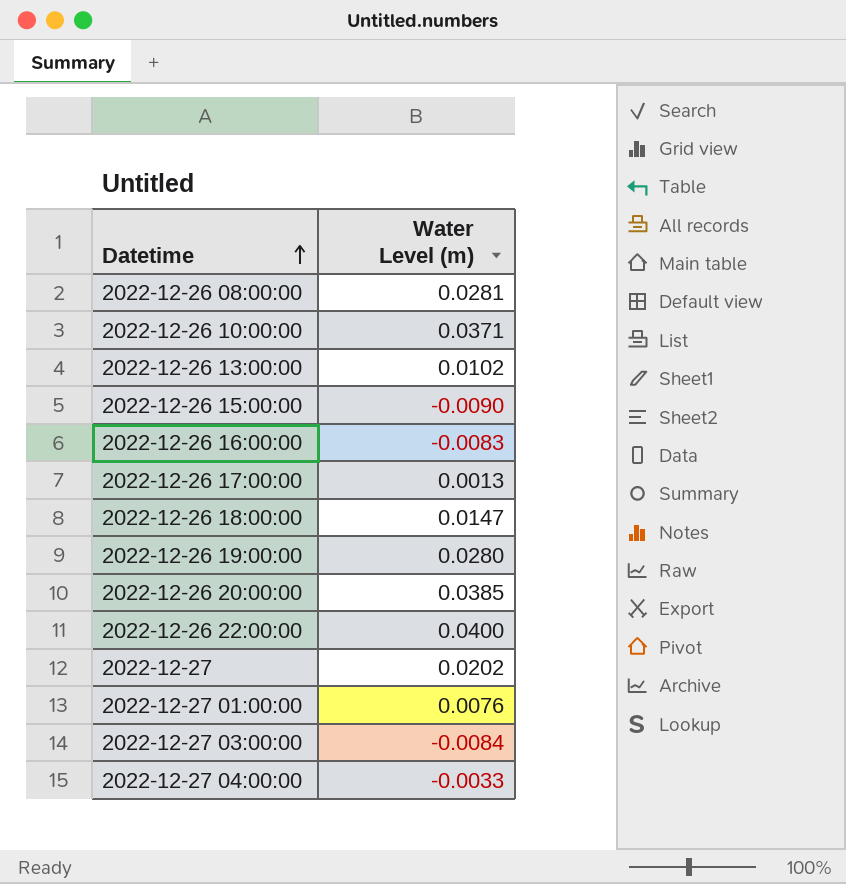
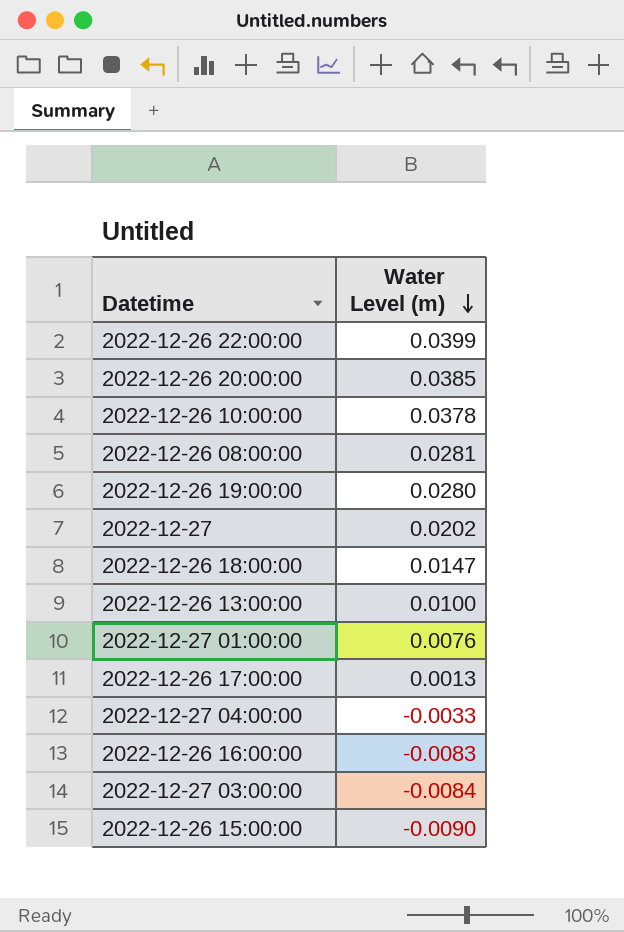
row order: Datetime ascending -> Water Level (m) descending
2022-12-26 22:00:00 | Water Level (m): 0.0400 -> 0.0399
2022-12-26 10:00:00 | Water Level (m): 0.0371 -> 0.0378
2022-12-26 13:00:00 | Water Level (m): 0.0102 -> 0.0100

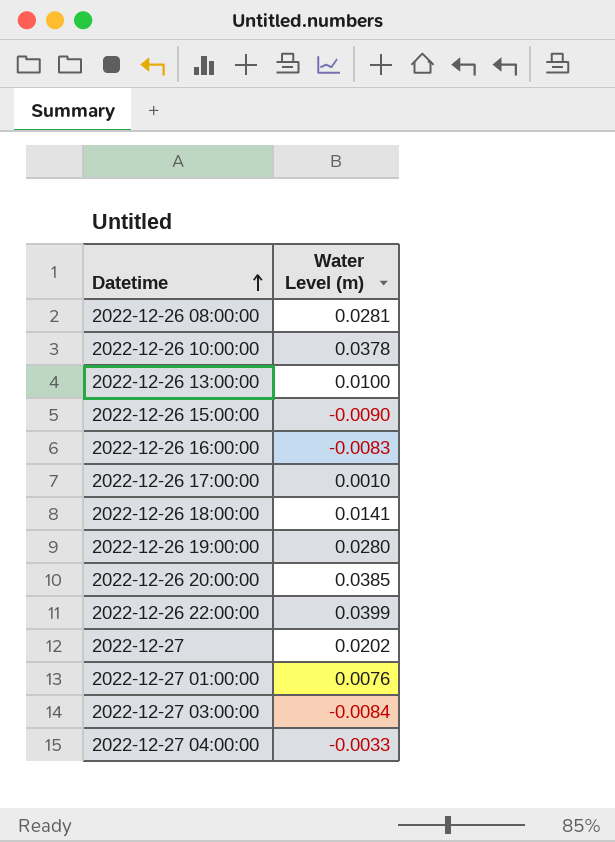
row order: Water Level (m) descending -> Datetime ascending
2022-12-26 17:00:00 | Water Level (m): 0.0013 -> 0.0010
2022-12-26 18:00:00 | Water Level (m): 0.0147 -> 0.0141

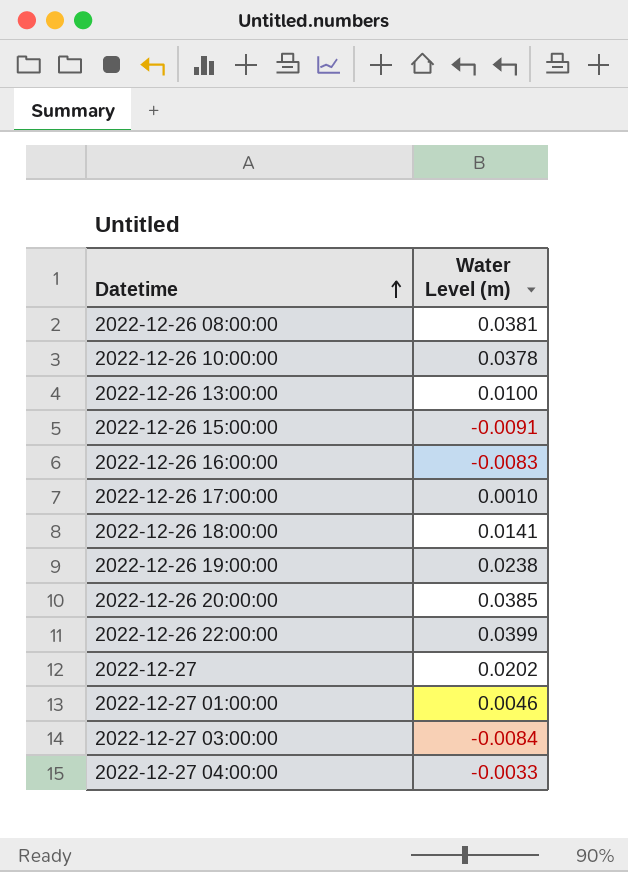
2022-12-26 08:00:00 | Water Level (m): 0.0281 -> 0.0381
2022-12-26 15:00:00 | Water Level (m): -0.0090 -> -0.0091
2022-12-26 19:00:00 | Water Level (m): 0.0280 -> 0.0238
2022-12-27 01:00:00 | Water Level (m): 0.0076 -> 0.0046

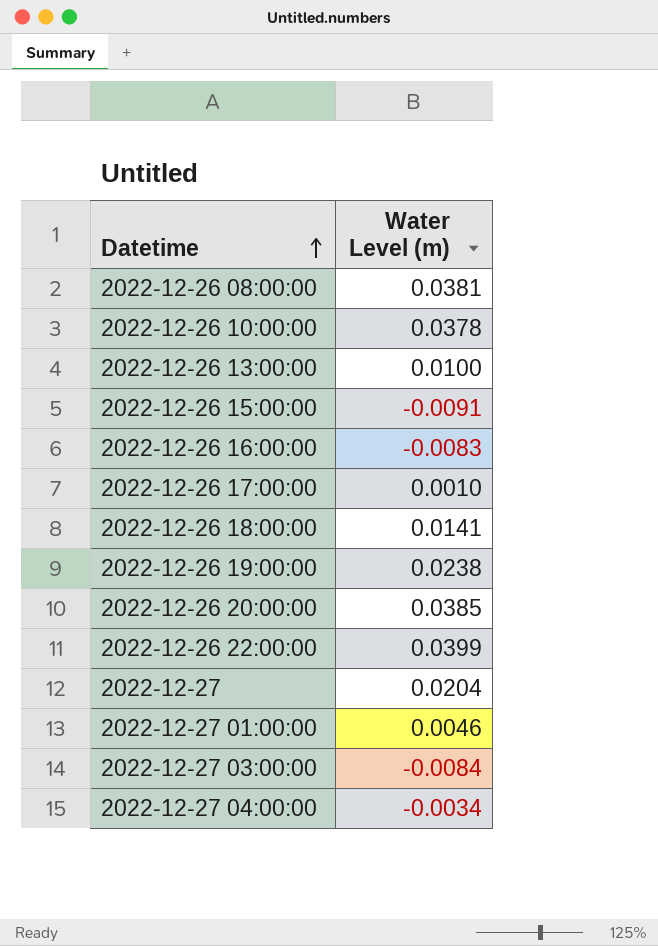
2022-12-27 | Water Level (m): 0.0202 -> 0.0204
2022-12-27 04:00:00 | Water Level (m): -0.0033 -> -0.0034

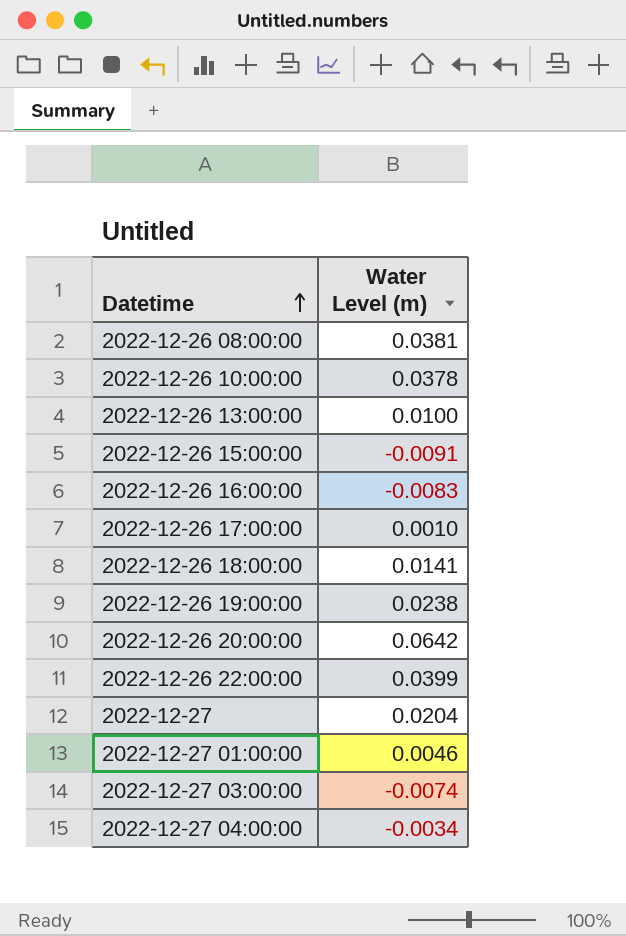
2022-12-26 20:00:00 | Water Level (m): 0.0385 -> 0.0642
2022-12-27 03:00:00 | Water Level (m): -0.0084 -> -0.0074

